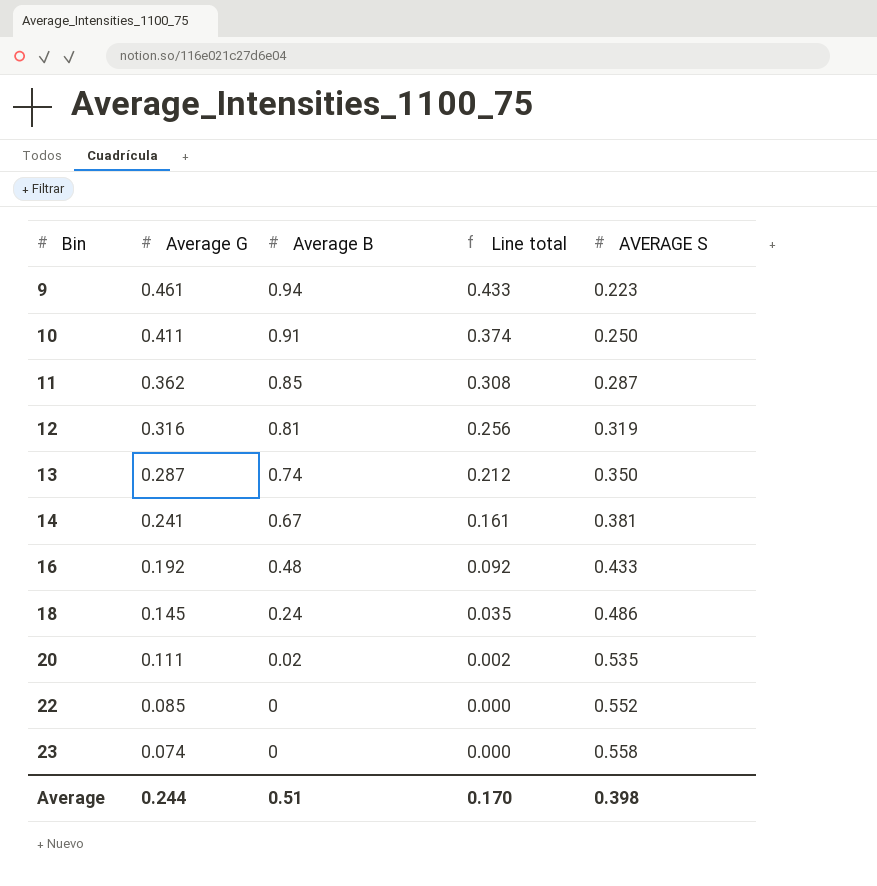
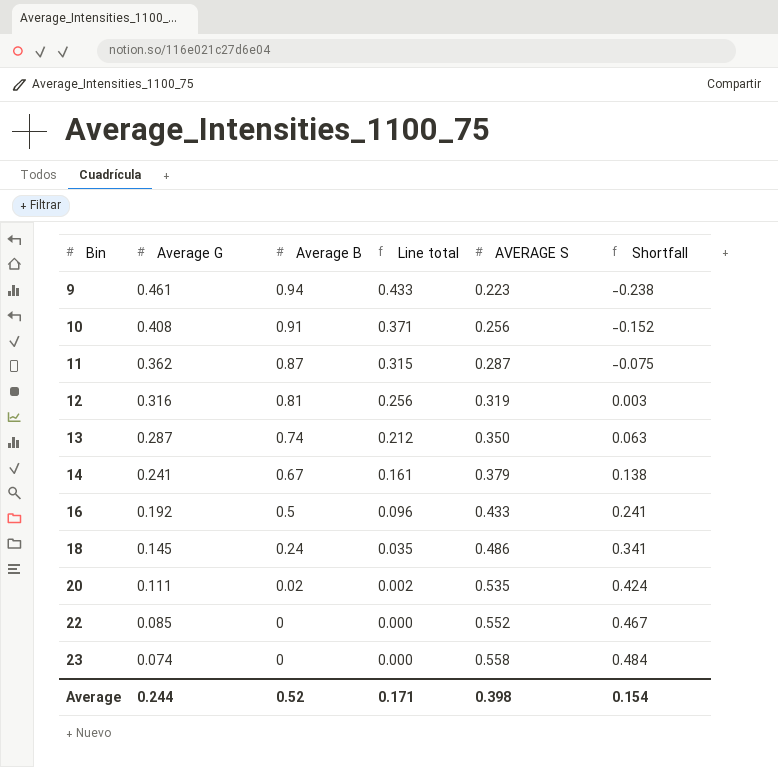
column Shortfall | formula: none -> [AVERAGE S] - [Average G]
10 | Average G: 0.411 -> 0.408
10 | Line total: 0.374 -> 0.371
10 | AVERAGE S: 0.250 -> 0.256
11 | Average B: 0.85 -> 0.87
11 | Line total: 0.308 -> 0.315
14 | AVERAGE S: 0.381 -> 0.379
16 | Average B: 0.48 -> 0.5
16 | Line total: 0.092 -> 0.096
Average | Average B: 0.51 -> 0.52
Average | Line total: 0.170 -> 0.171

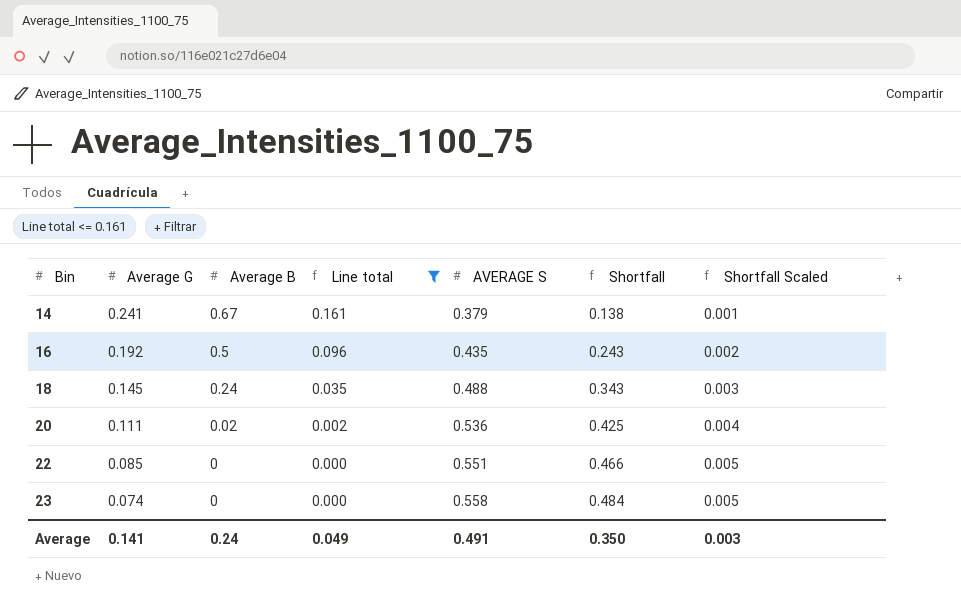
filter: none -> Line total <= 0.161
column Shortfall Scaled | formula: none -> [Shortfall] * 0.01
16 | AVERAGE S: 0.433 -> 0.435
16 | Shortfall: 0.241 -> 0.243
18 | AVERAGE S: 0.486 -> 0.488
18 | Shortfall: 0.341 -> 0.343
20 | AVERAGE S: 0.535 -> 0.536
20 | Shortfall: 0.424 -> 0.425
22 | AVERAGE S: 0.552 -> 0.551
22 | Shortfall: 0.467 -> 0.466
Average | Average G: 0.244 -> 0.141
Average | Average B: 0.52 -> 0.24
Average | Line total: 0.171 -> 0.049
Average | AVERAGE S: 0.398 -> 0.491
Average | Shortfall: 0.154 -> 0.350

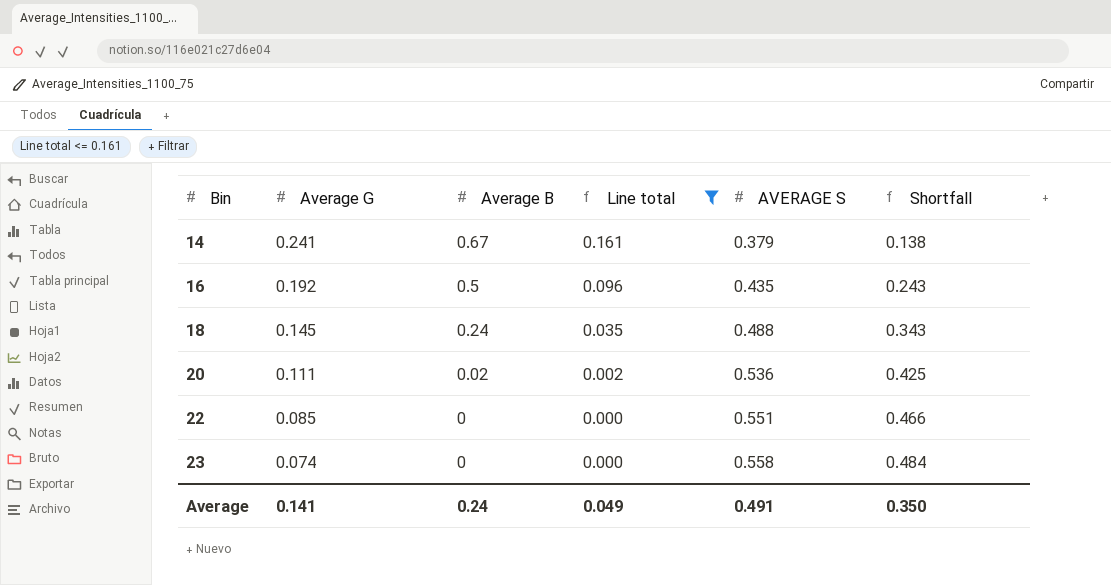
column Shortfall Scaled | formula: [Shortfall] * 0.01 -> none

